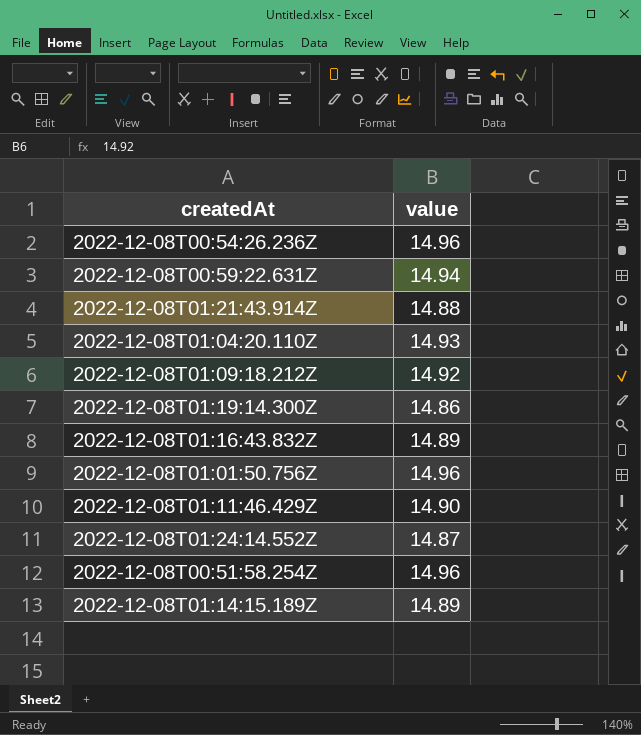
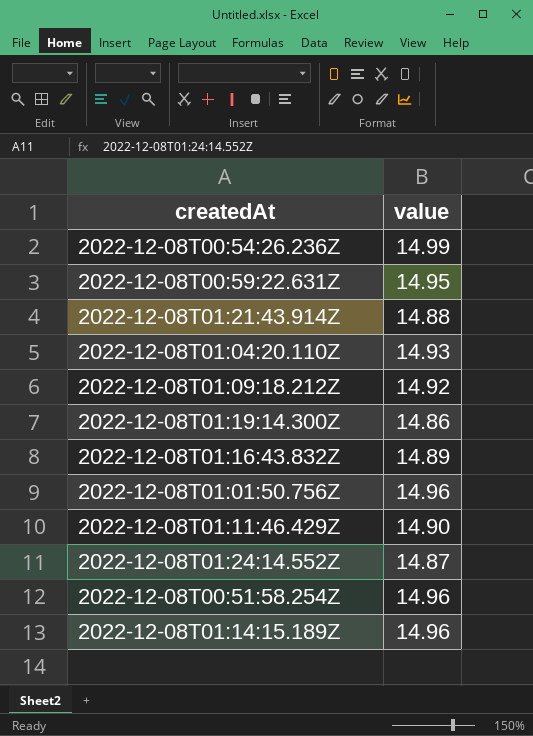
2022-12-08T00:54:26.236Z | value: 14.96 -> 14.99
2022-12-08T00:59:22.631Z | value: 14.94 -> 14.95
2022-12-08T01:14:15.189Z | value: 14.89 -> 14.96

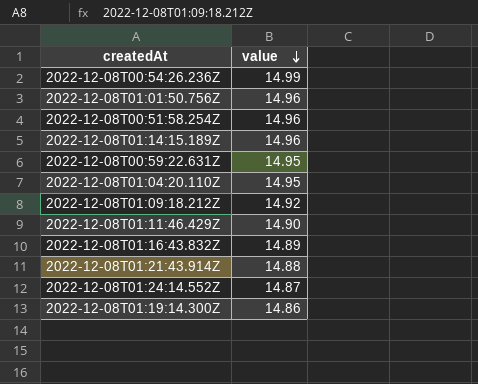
row order: none -> value descending
2022-12-08T01:04:20.110Z | value: 14.93 -> 14.95

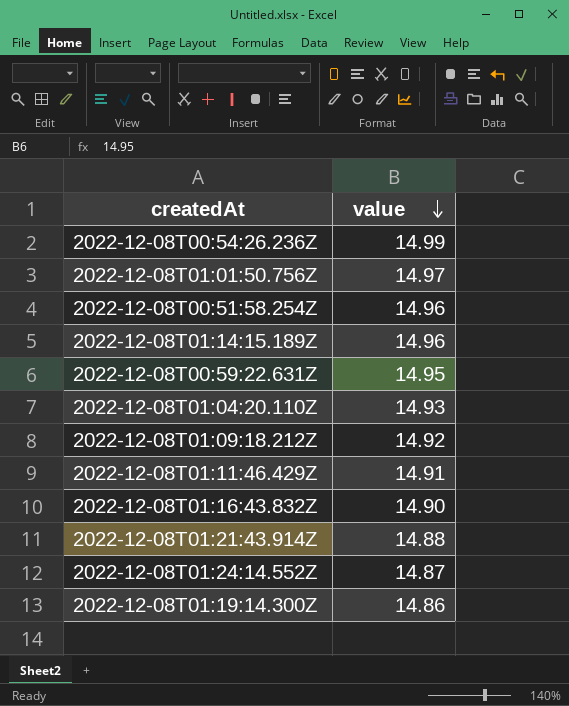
2022-12-08T01:01:50.756Z | value: 14.96 -> 14.97
2022-12-08T01:04:20.110Z | value: 14.95 -> 14.93
2022-12-08T01:11:46.429Z | value: 14.90 -> 14.91
2022-12-08T01:16:43.832Z | value: 14.89 -> 14.90

